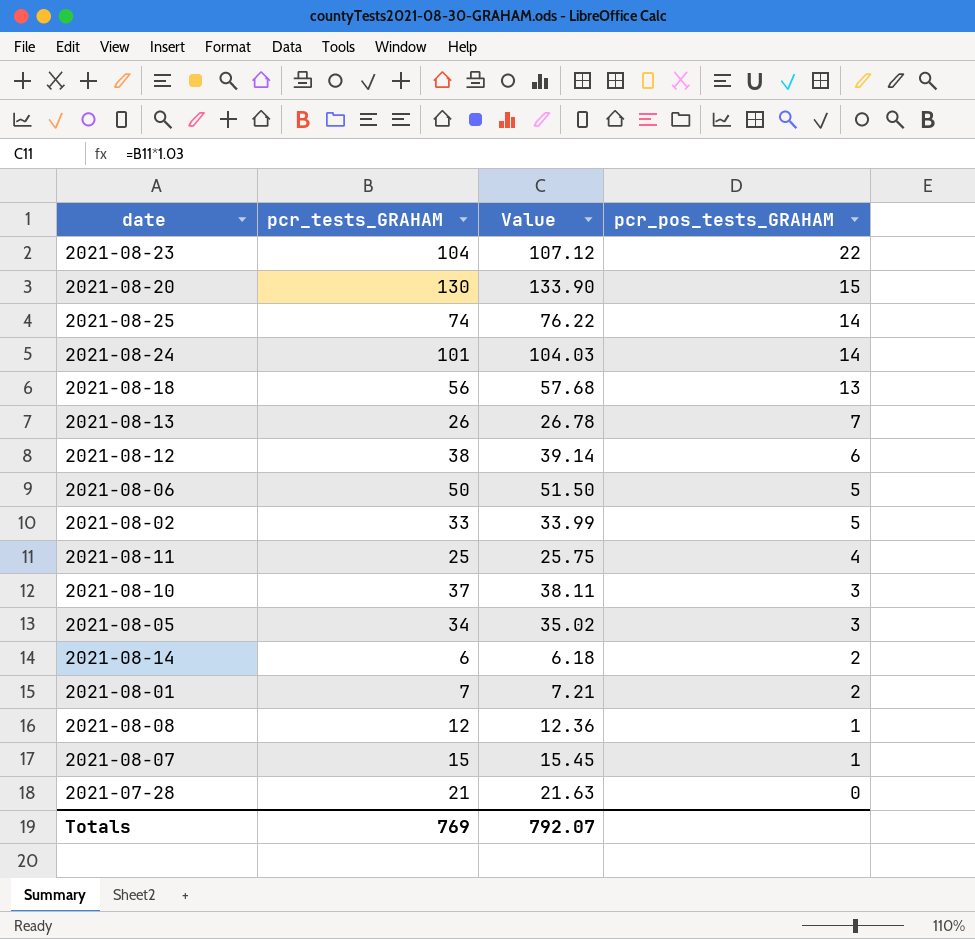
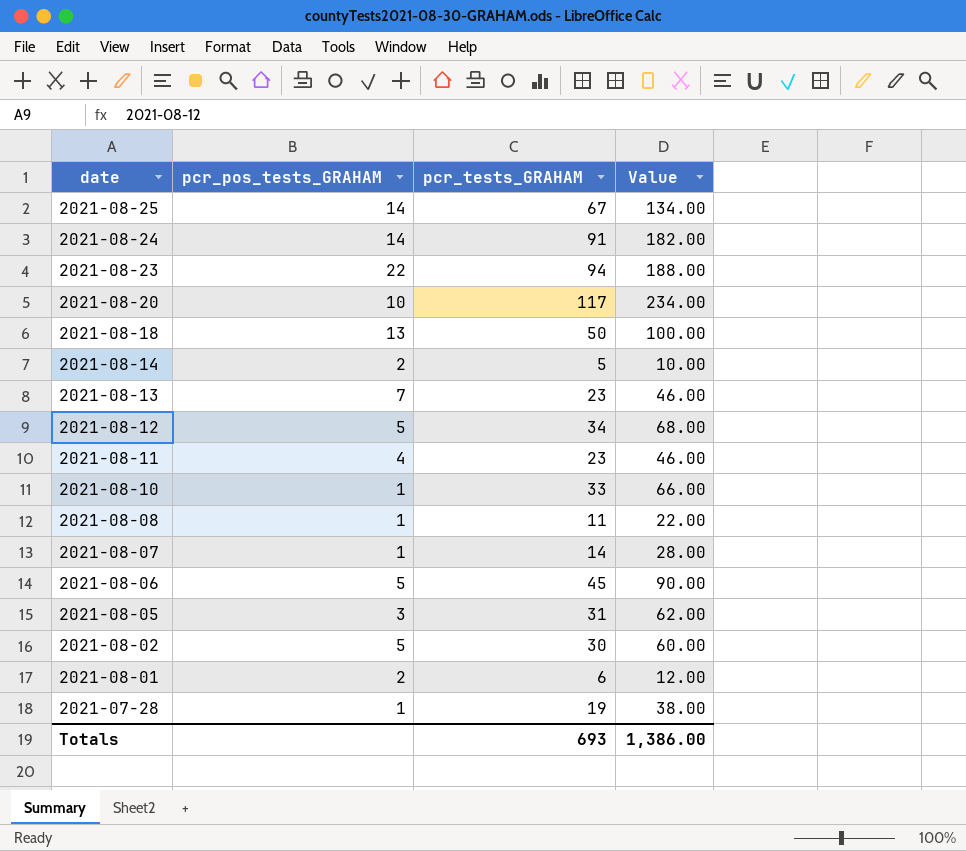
row order: pcr_pos_tests_GRAHAM descending -> date descending
column pcr_pos_tests_GRAHAM | position: 4 -> 2
column Value | formula: [pcr_tests_GRAHAM] * 1.03 -> [pcr_tests_GRAHAM] * 2
2021-08-25 | pcr_tests_GRAHAM: 74 -> 67
2021-08-24 | pcr_tests_GRAHAM: 101 -> 91
2021-08-23 | pcr_tests_GRAHAM: 104 -> 94
2021-08-20 | pcr_pos_tests_GRAHAM: 15 -> 10
2021-08-20 | pcr_tests_GRAHAM: 130 -> 117
2021-08-18 | pcr_tests_GRAHAM: 56 -> 50
2021-08-14 | pcr_tests_GRAHAM: 6 -> 5
2021-08-13 | pcr_tests_GRAHAM: 26 -> 23
2021-08-12 | pcr_pos_tests_GRAHAM: 6 -> 5
2021-08-12 | pcr_tests_GRAHAM: 38 -> 34
2021-08-11 | pcr_tests_GRAHAM: 25 -> 23
2021-08-10 | pcr_pos_tests_GRAHAM: 3 -> 1
2021-08-10 | pcr_tests_GRAHAM: 37 -> 33
2021-08-08 | pcr_tests_GRAHAM: 12 -> 11
2021-08-07 | pcr_tests_GRAHAM: 15 -> 14
2021-08-06 | pcr_tests_GRAHAM: 50 -> 45
2021-08-05 | pcr_tests_GRAHAM: 34 -> 31
2021-08-02 | pcr_tests_GRAHAM: 33 -> 30
2021-08-01 | pcr_tests_GRAHAM: 7 -> 6
2021-07-28 | pcr_pos_tests_GRAHAM: 0 -> 1
2021-07-28 | pcr_tests_GRAHAM: 21 -> 19
Totals | pcr_tests_GRAHAM: 769 -> 693
Totals | Value: 792.07 -> 1,386.00

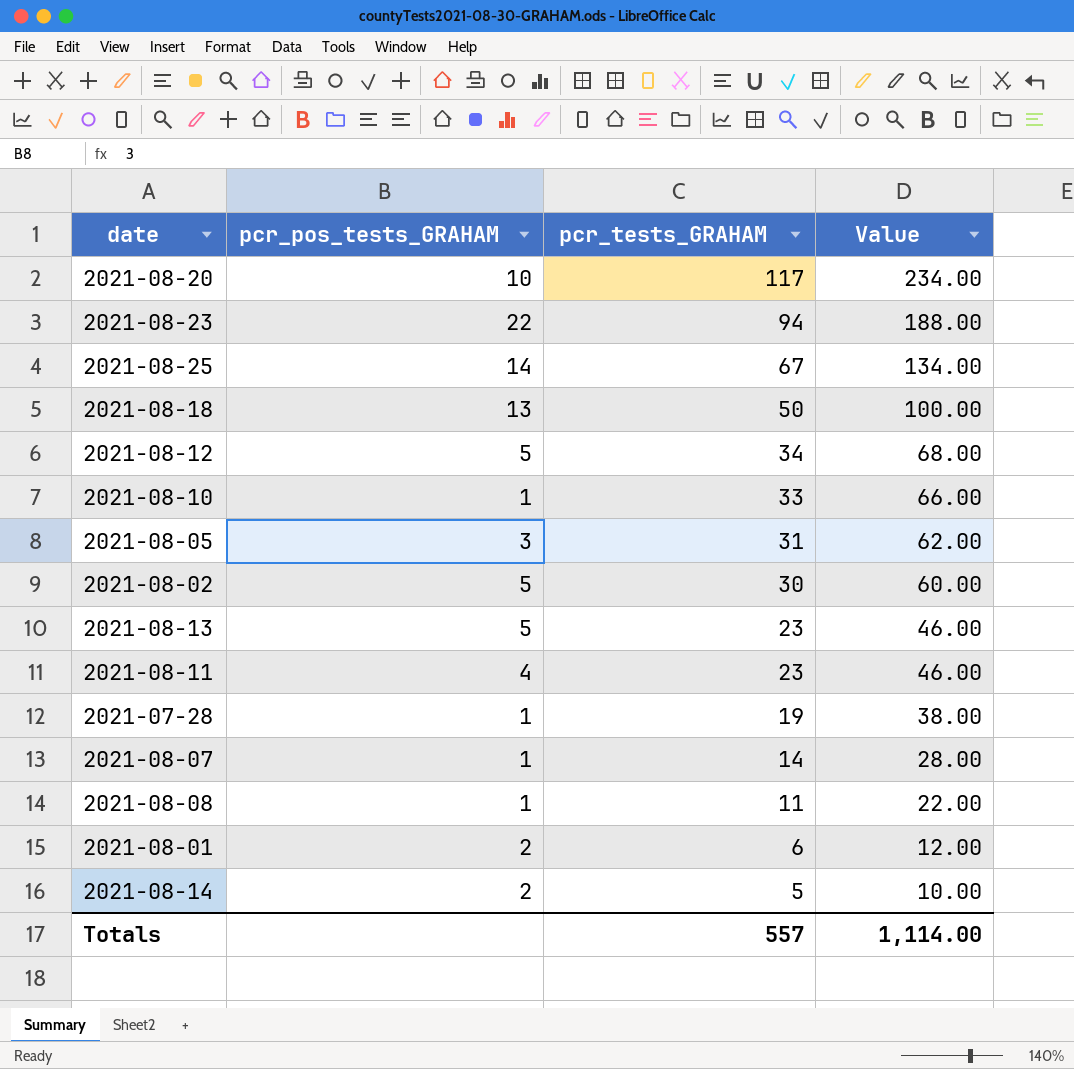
row order: date descending -> pcr_tests_GRAHAM descending
row 2021-08-24: 14 | 91 | 182.00 -> none
row 2021-08-06: 5 | 45 | 90.00 -> none
2021-08-13 | pcr_pos_tests_GRAHAM: 7 -> 5
Totals | pcr_tests_GRAHAM: 693 -> 557
Totals | Value: 1,386.00 -> 1,114.00

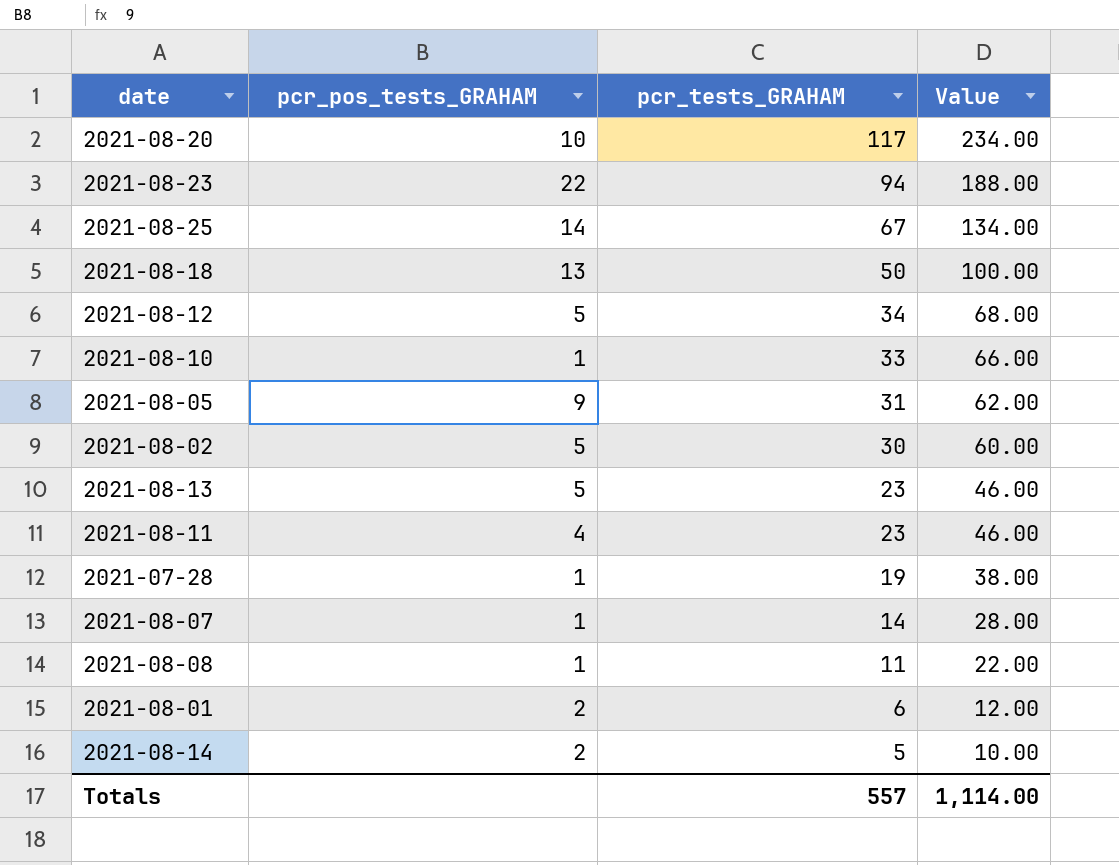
2021-08-05 | pcr_pos_tests_GRAHAM: 3 -> 9

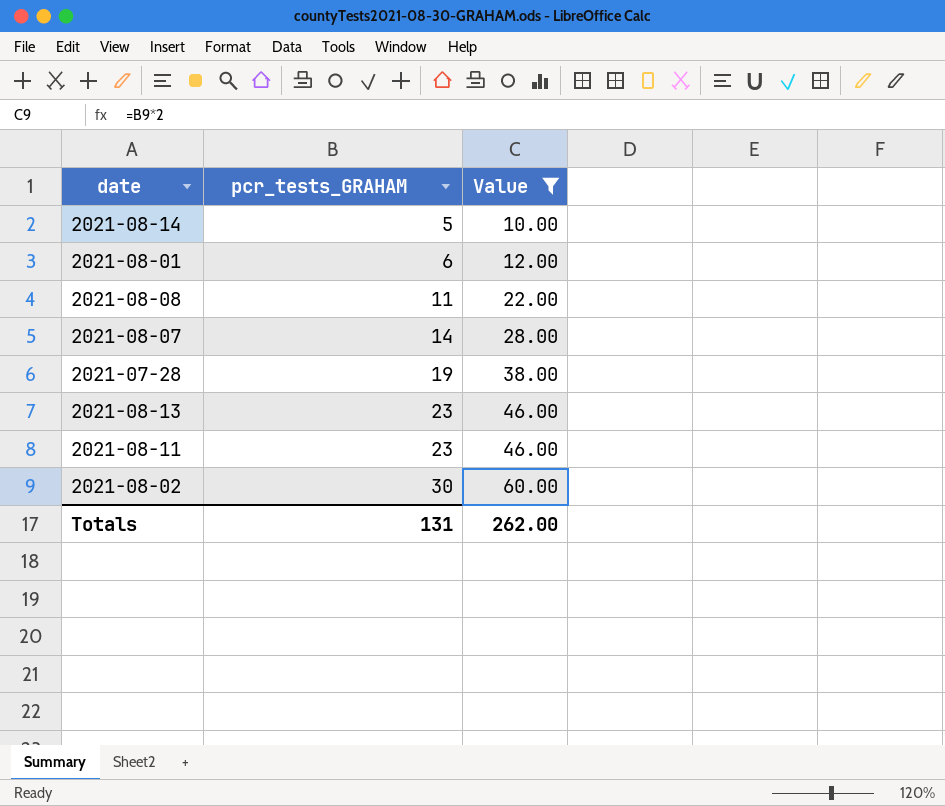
filter: none -> Value <= 60.00
row order: pcr_tests_GRAHAM descending -> pcr_tests_GRAHAM ascending
column pcr_pos_tests_GRAHAM | position: 2 -> none
Totals | pcr_tests_GRAHAM: 557 -> 131
Totals | Value: 1,114.00 -> 262.00

